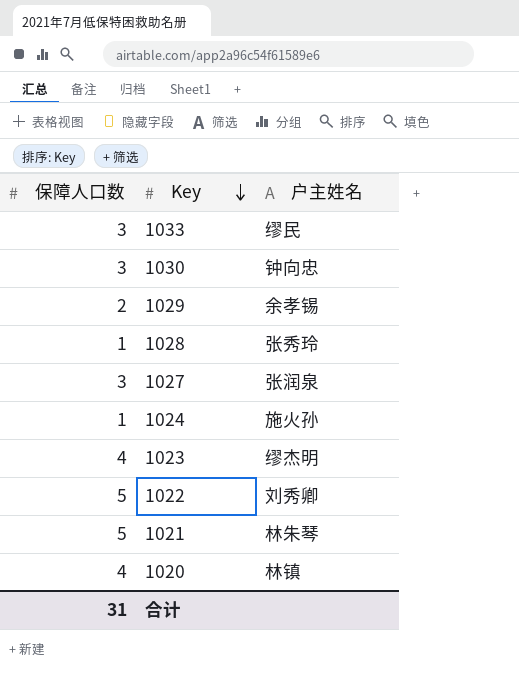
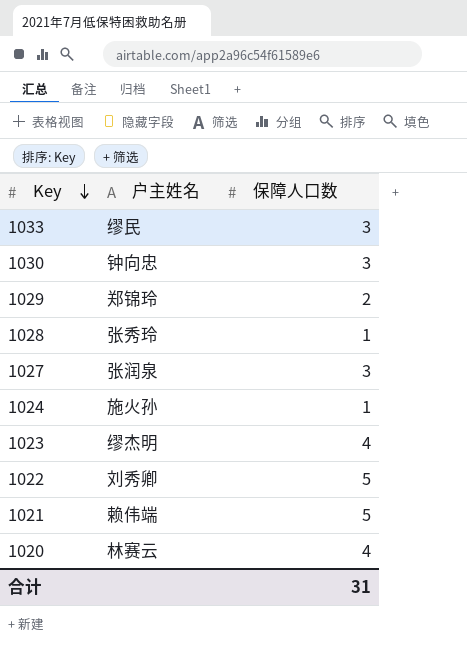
column 保障人口数 | position: 1 -> 3
1029 | 户主姓名: 余孝锡 -> 郑锦玲
1021 | 户主姓名: 林朱琴 -> 赖伟端
1020 | 户主姓名: 林镇 -> 林赛云

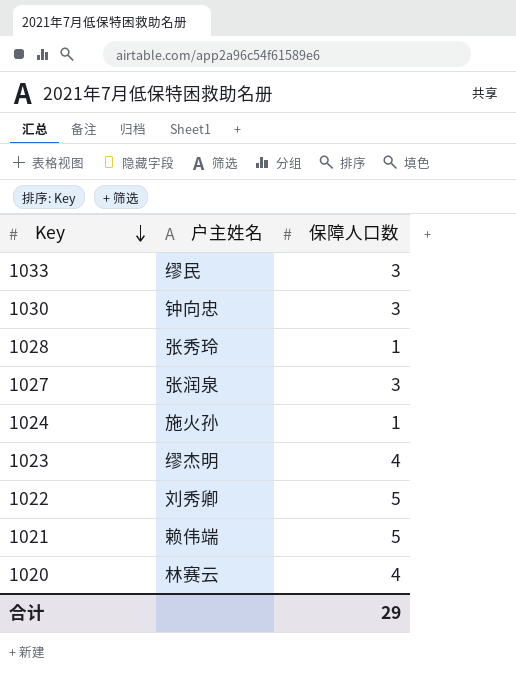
row 1029: 郑锦玲 | 2 -> none
合计 | 保障人口数: 31 -> 29

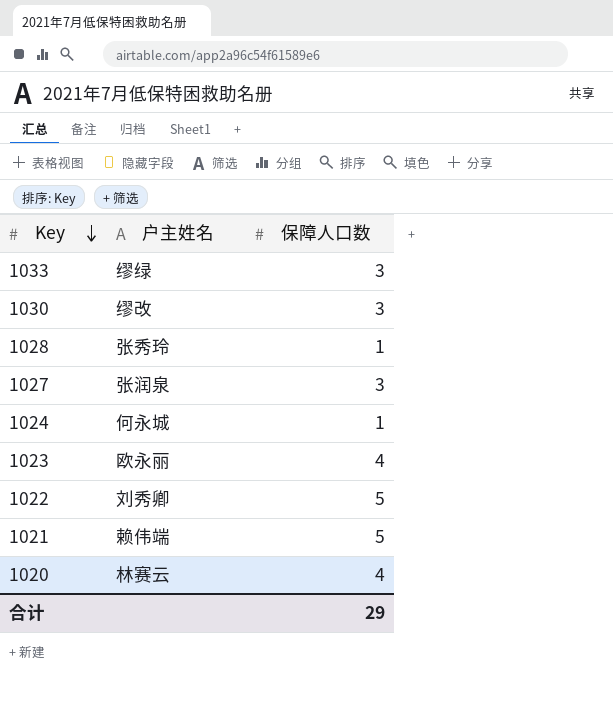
1033 | 户主姓名: 缪民 -> 缪绿
1030 | 户主姓名: 钟向忠 -> 缪改
1024 | 户主姓名: 施火孙 -> 何永城
1023 | 户主姓名: 缪杰明 -> 欧永丽

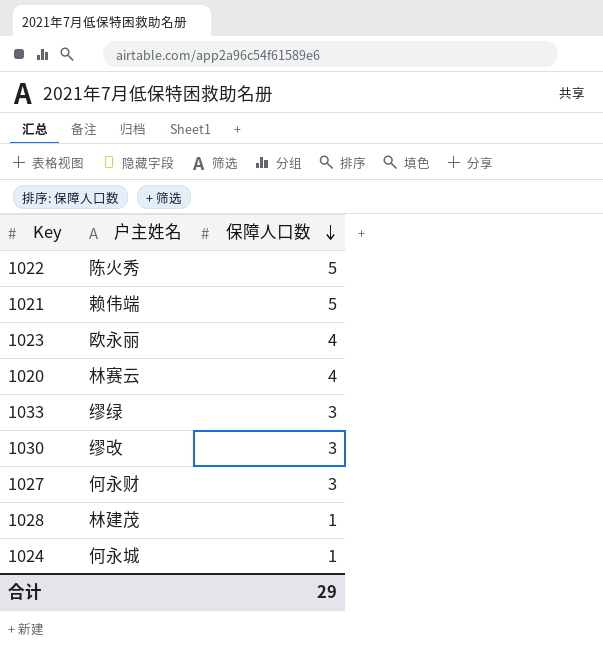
row order: Key descending -> 保障人口数 descending
1022 | 户主姓名: 刘秀卿 -> 陈火秀
1027 | 户主姓名: 张润泉 -> 何永财
1028 | 户主姓名: 张秀玲 -> 林建茂

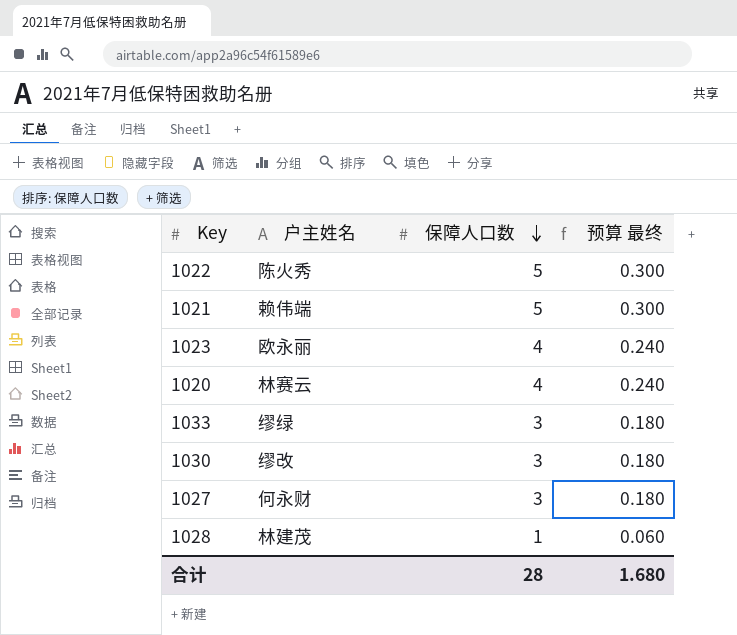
column 预算 最终 | formula: none -> [保障人口数] * 0.06
row 1024: 何永城 | 1 -> none
合计 | 保障人口数: 29 -> 28

